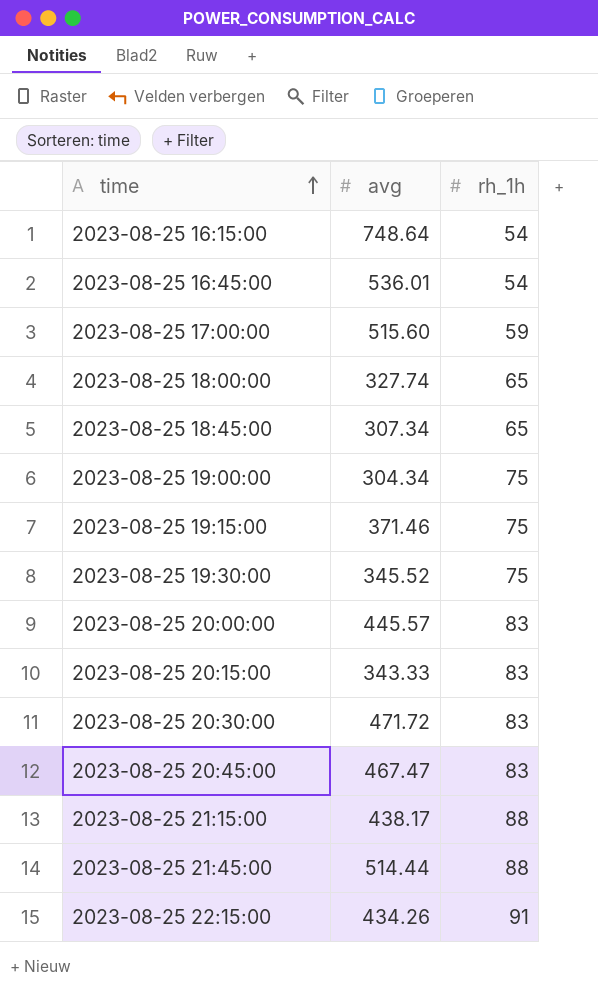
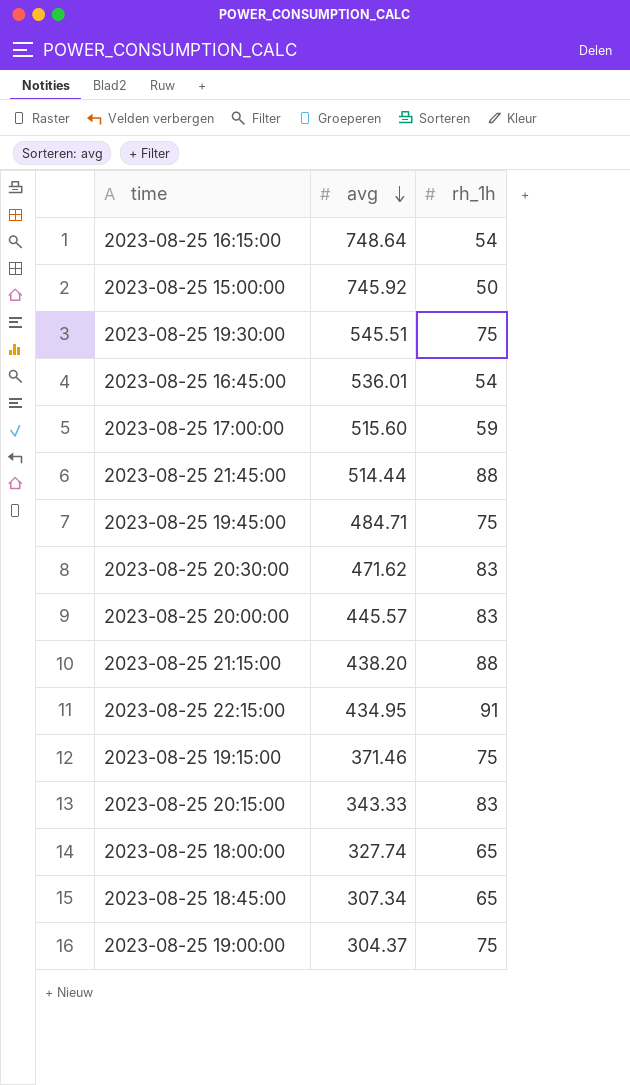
row order: time ascending -> avg descending
row 2023-08-25 20:45:00: 467.47 | 83 -> none
row 2023-08-25 15:00:00: none -> 745.92 | 50
2023-08-25 19:30:00 | avg: 345.52 -> 545.51
row 2023-08-25 19:45:00: none -> 484.71 | 75
2023-08-25 20:30:00 | avg: 471.72 -> 471.62
2023-08-25 21:15:00 | avg: 438.17 -> 438.20
2023-08-25 22:15:00 | avg: 434.26 -> 434.95
2023-08-25 19:00:00 | avg: 304.34 -> 304.37

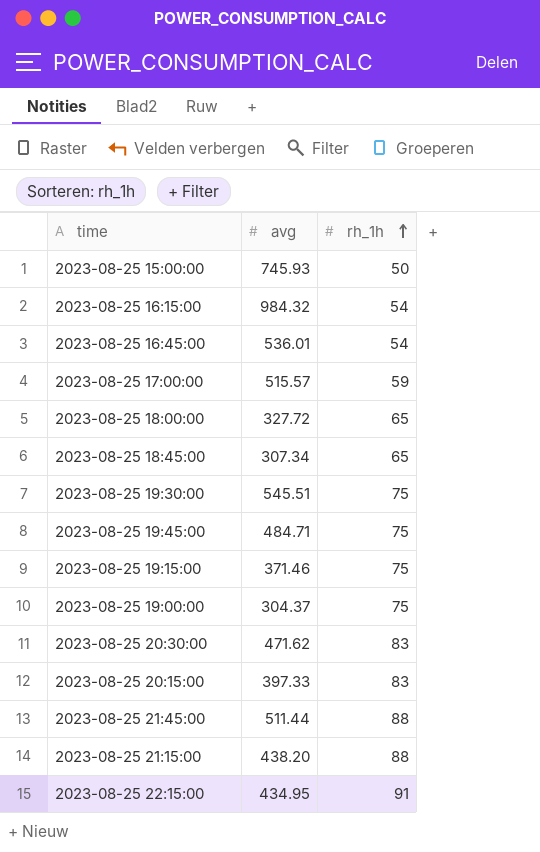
row order: avg descending -> rh_1h ascending
row 2023-08-25 20:00:00: 445.57 | 83 -> none
2023-08-25 15:00:00 | avg: 745.92 -> 745.93
2023-08-25 16:15:00 | avg: 748.64 -> 984.32
2023-08-25 17:00:00 | avg: 515.60 -> 515.57
2023-08-25 18:00:00 | avg: 327.74 -> 327.72
2023-08-25 20:15:00 | avg: 343.33 -> 397.33
2023-08-25 21:45:00 | avg: 514.44 -> 511.44

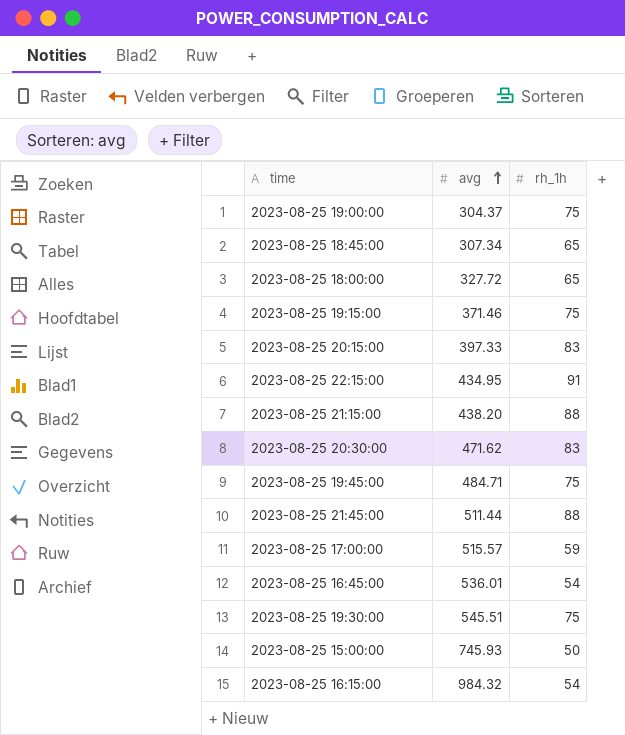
row order: rh_1h ascending -> avg ascending

